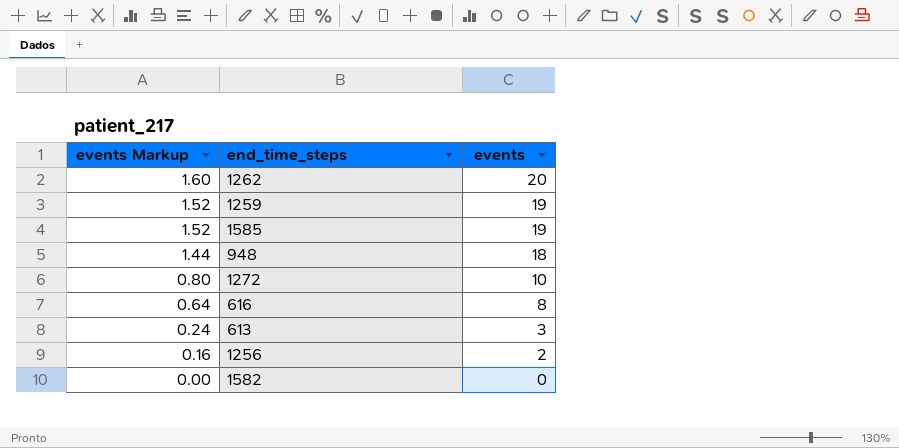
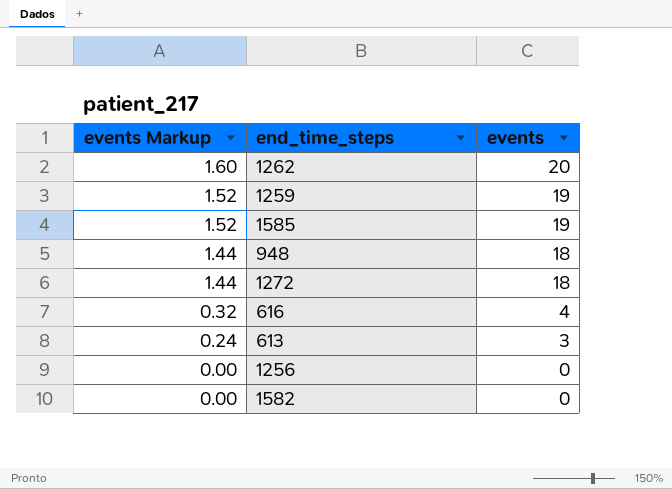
1272 | events Markup: 0.80 -> 1.44
1272 | events: 10 -> 18
616 | events Markup: 0.64 -> 0.32
616 | events: 8 -> 4
1256 | events Markup: 0.16 -> 0.00
1256 | events: 2 -> 0

